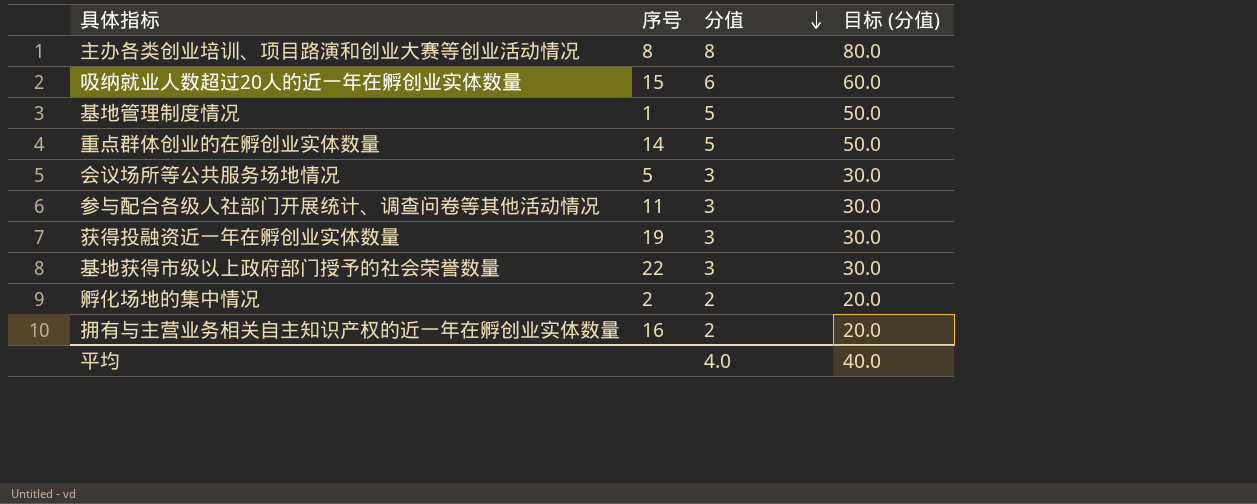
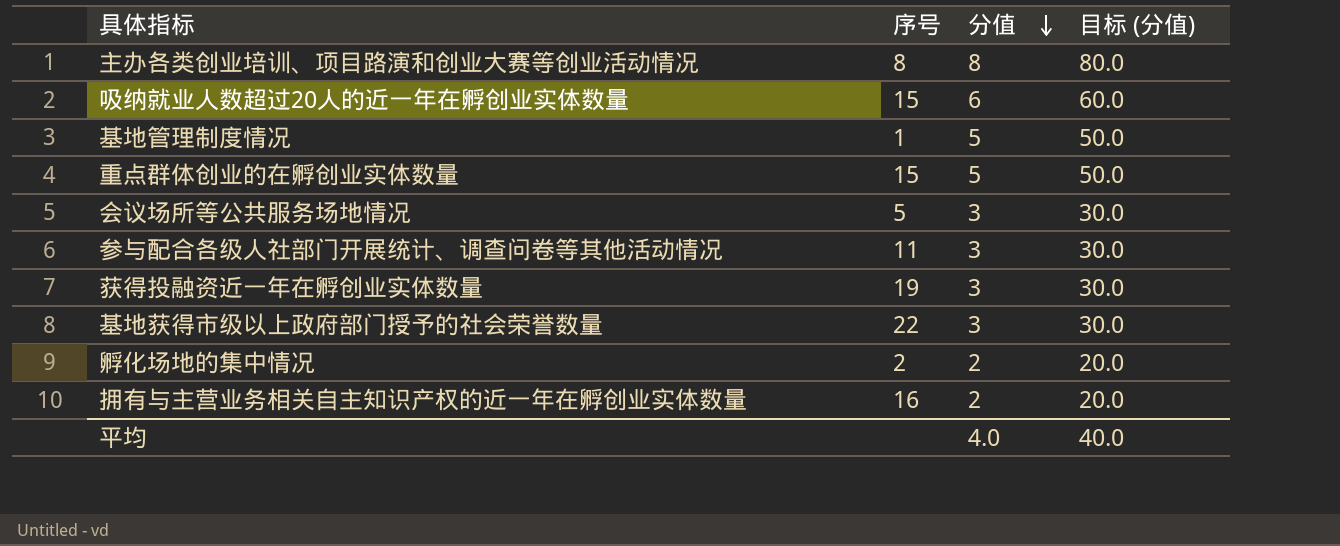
重点群体创业的在孵创业实体数量 | 序号: 14 -> 15

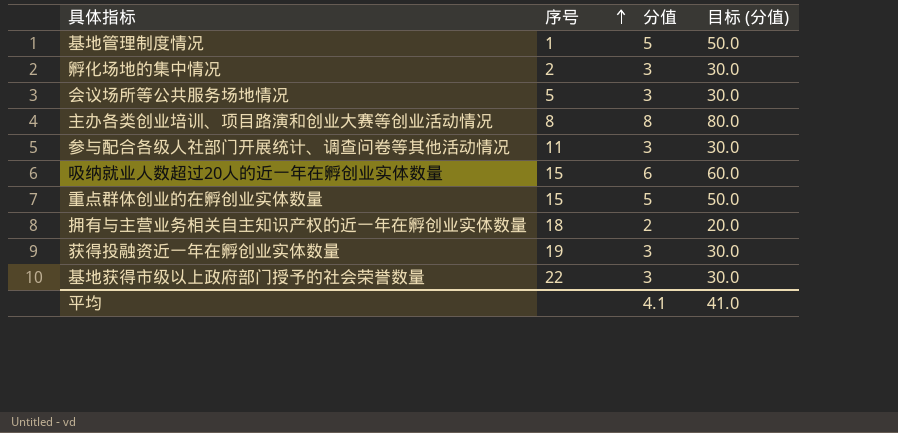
row order: 分值 descending -> 序号 ascending
孵化场地的集中情况 | 分值: 2 -> 3
孵化场地的集中情况 | 目标 (分值): 20.0 -> 30.0
拥有与主营业务相关自主知识产权的近一年在孵创业实体数量 | 序号: 16 -> 18
平均 | 分值: 4.0 -> 4.1
平均 | 目标 (分值): 40.0 -> 41.0

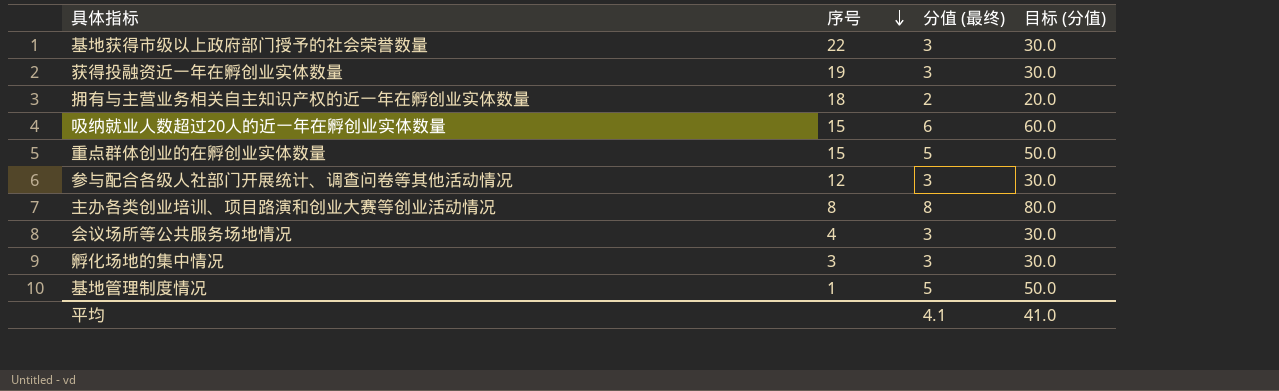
row order: 序号 ascending -> 序号 descending
column name: 分值 -> 分值 (最终)
参与配合各级人社部门开展统计、调查问卷等其他活动情况 | 序号: 11 -> 12
会议场所等公共服务场地情况 | 序号: 5 -> 4
孵化场地的集中情况 | 序号: 2 -> 3

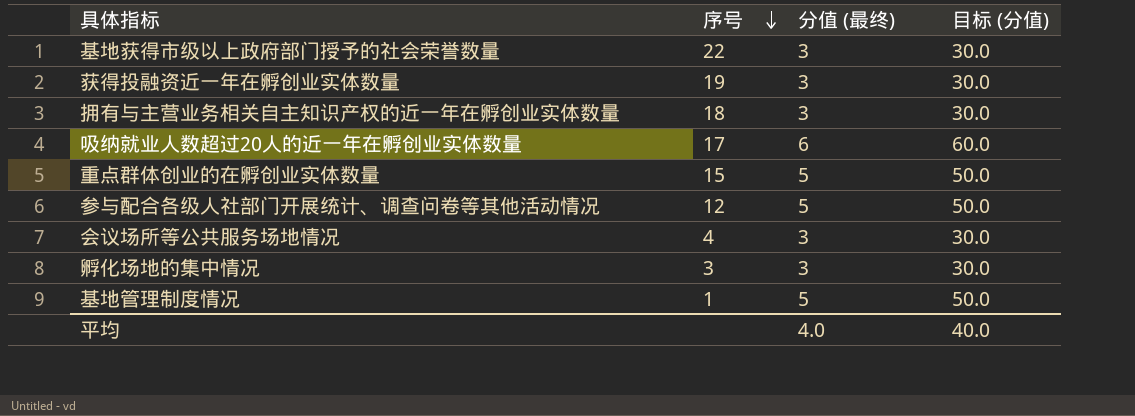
row 主办各类创业培训、项目路演和创业大赛等创业活动情况: 8 | 8 | 80.0 -> none
拥有与主营业务相关自主知识产权的近一年在孵创业实体数量 | 分值 (最终): 2 -> 3
拥有与主营业务相关自主知识产权的近一年在孵创业实体数量 | 目标 (分值): 20.0 -> 30.0
吸纳就业人数超过20人的近一年在孵创业实体数量 | 序号: 15 -> 17
参与配合各级人社部门开展统计、调查问卷等其他活动情况 | 分值 (最终): 3 -> 5
参与配合各级人社部门开展统计、调查问卷等其他活动情况 | 目标 (分值): 30.0 -> 50.0
平均 | 分值 (最终): 4.1 -> 4.0
平均 | 目标 (分值): 41.0 -> 40.0

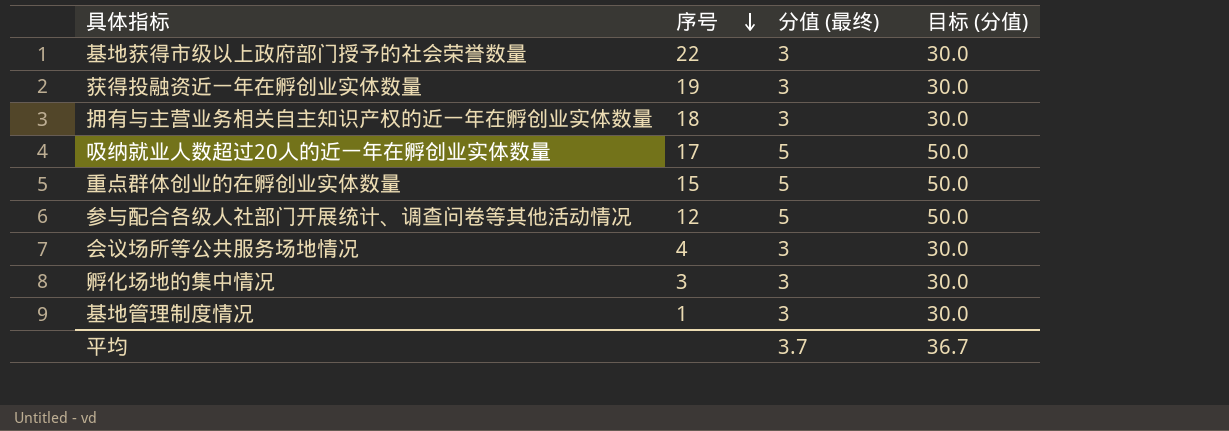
吸纳就业人数超过20人的近一年在孵创业实体数量 | 分值 (最终): 6 -> 5
吸纳就业人数超过20人的近一年在孵创业实体数量 | 目标 (分值): 60.0 -> 50.0
基地管理制度情况 | 分值 (最终): 5 -> 3
基地管理制度情况 | 目标 (分值): 50.0 -> 30.0
平均 | 分值 (最终): 4.0 -> 3.7
平均 | 目标 (分值): 40.0 -> 36.7

